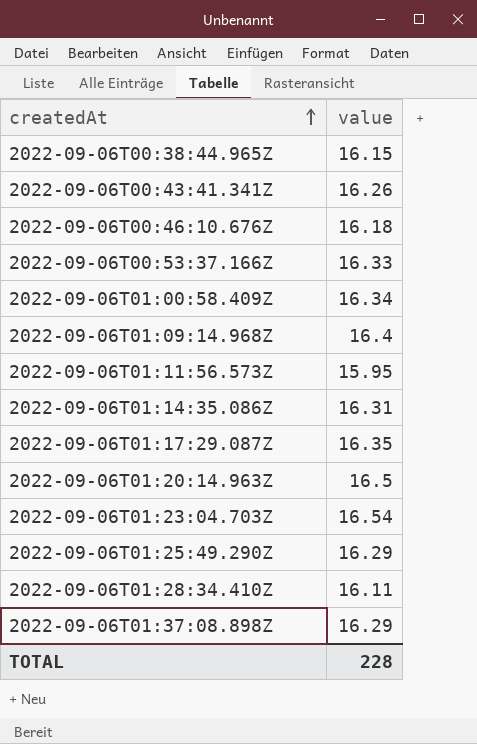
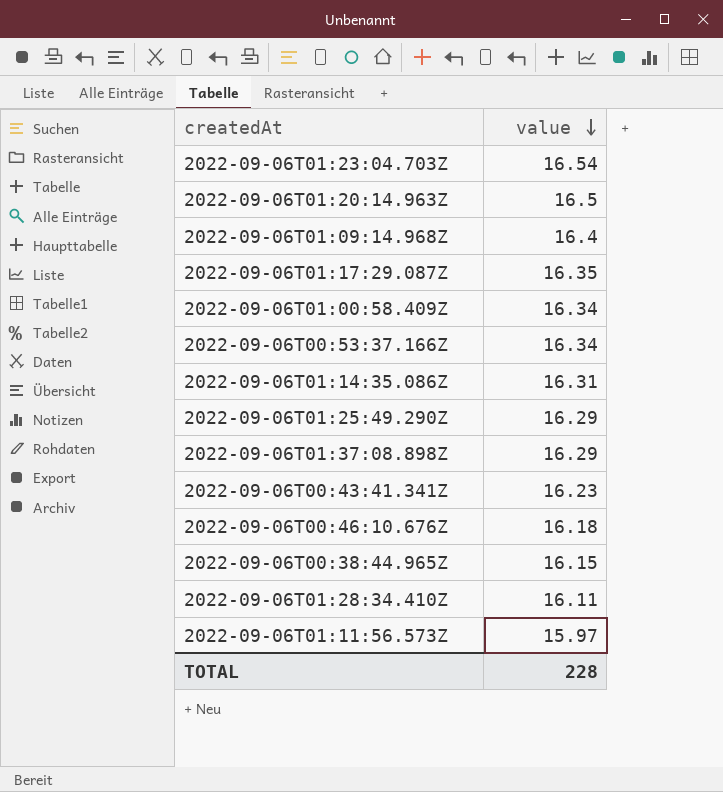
row order: createdAt ascending -> value descending
2022-09-06T00:53:37.166Z | value: 16.33 -> 16.34
2022-09-06T00:43:41.341Z | value: 16.26 -> 16.23
2022-09-06T01:11:56.573Z | value: 15.95 -> 15.97

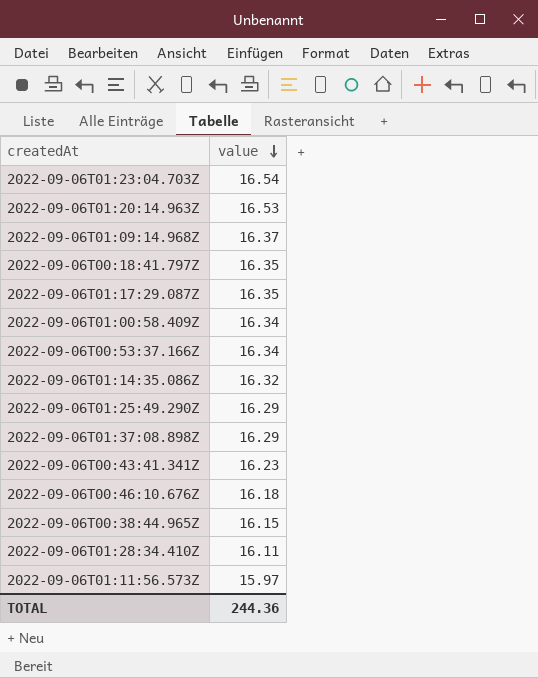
2022-09-06T01:20:14.963Z | value: 16.5 -> 16.53
2022-09-06T01:09:14.968Z | value: 16.4 -> 16.37
row 2022-09-06T00:18:41.797Z: none -> 16.35
2022-09-06T01:14:35.086Z | value: 16.31 -> 16.32
TOTAL | value: 228 -> 244.36

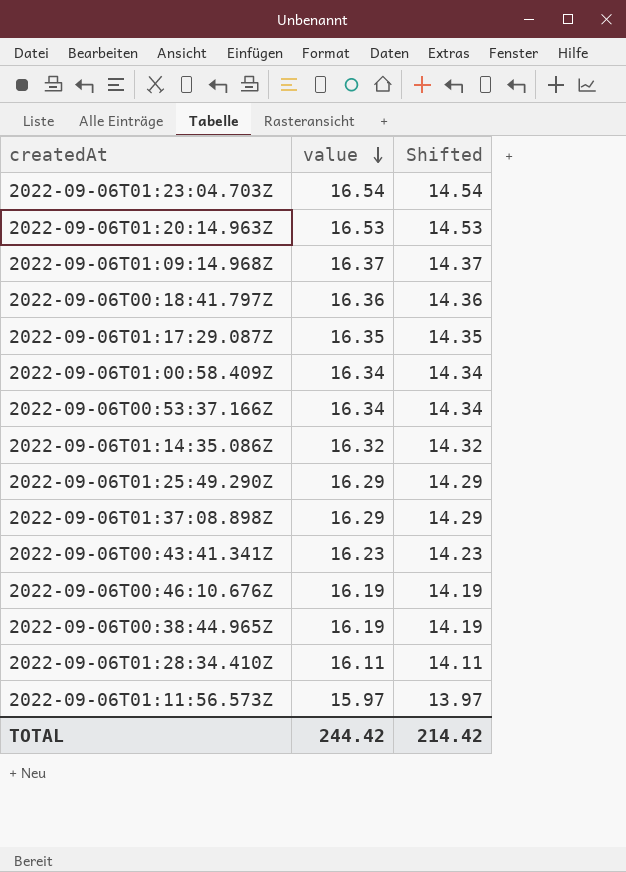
column Shifted | formula: none -> [value] - 2
2022-09-06T00:18:41.797Z | value: 16.35 -> 16.36
2022-09-06T00:46:10.676Z | value: 16.18 -> 16.19
2022-09-06T00:38:44.965Z | value: 16.15 -> 16.19
TOTAL | value: 244.36 -> 244.42

